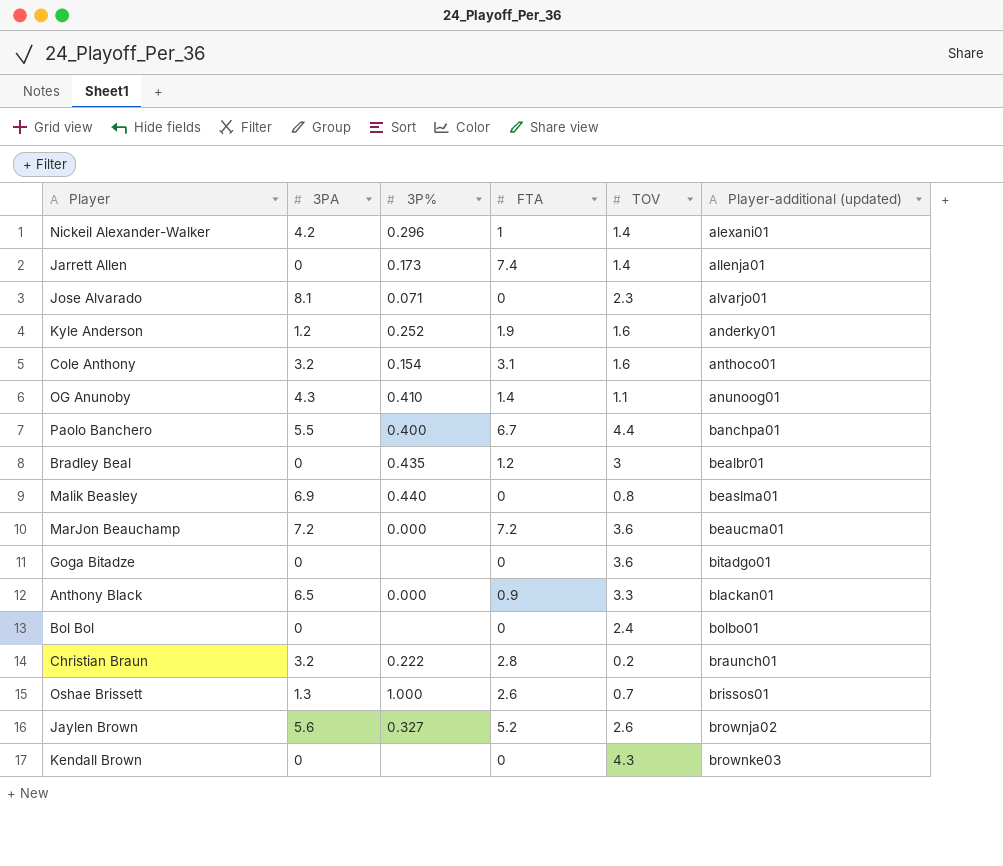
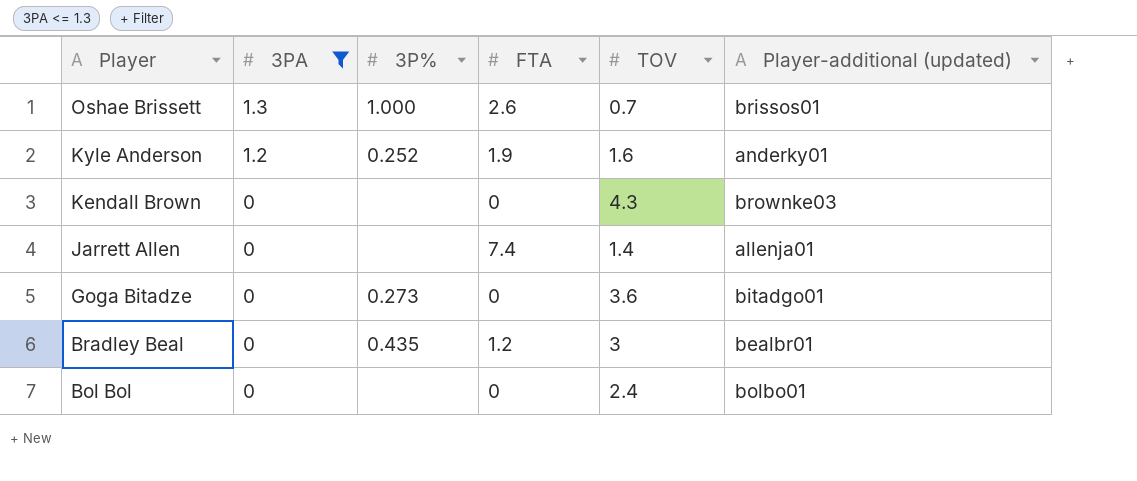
filter: none -> 3PA <= 1.3
row order: Player-additional (updated) ascending -> Player descending
Jarrett Allen | 3P%: 0.173 -> none
Goga Bitadze | 3P%: none -> 0.273

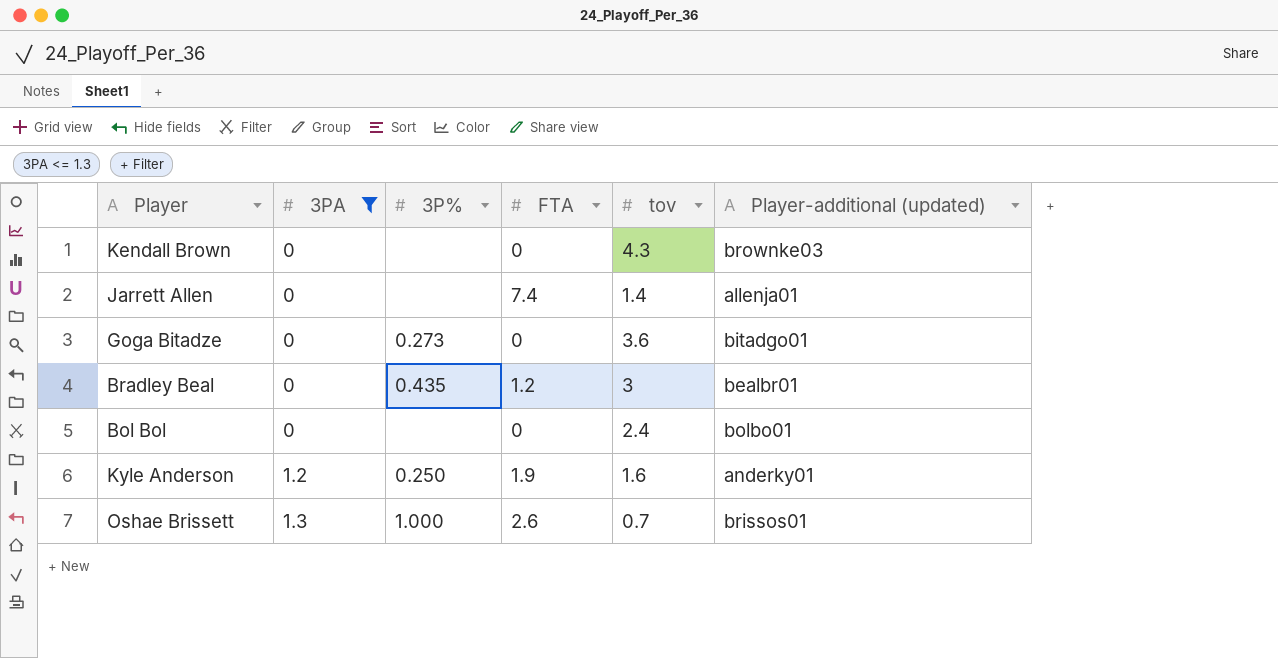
row order: Player descending -> 3PA ascending
column name: TOV -> tov
Kyle Anderson | 3P%: 0.252 -> 0.250

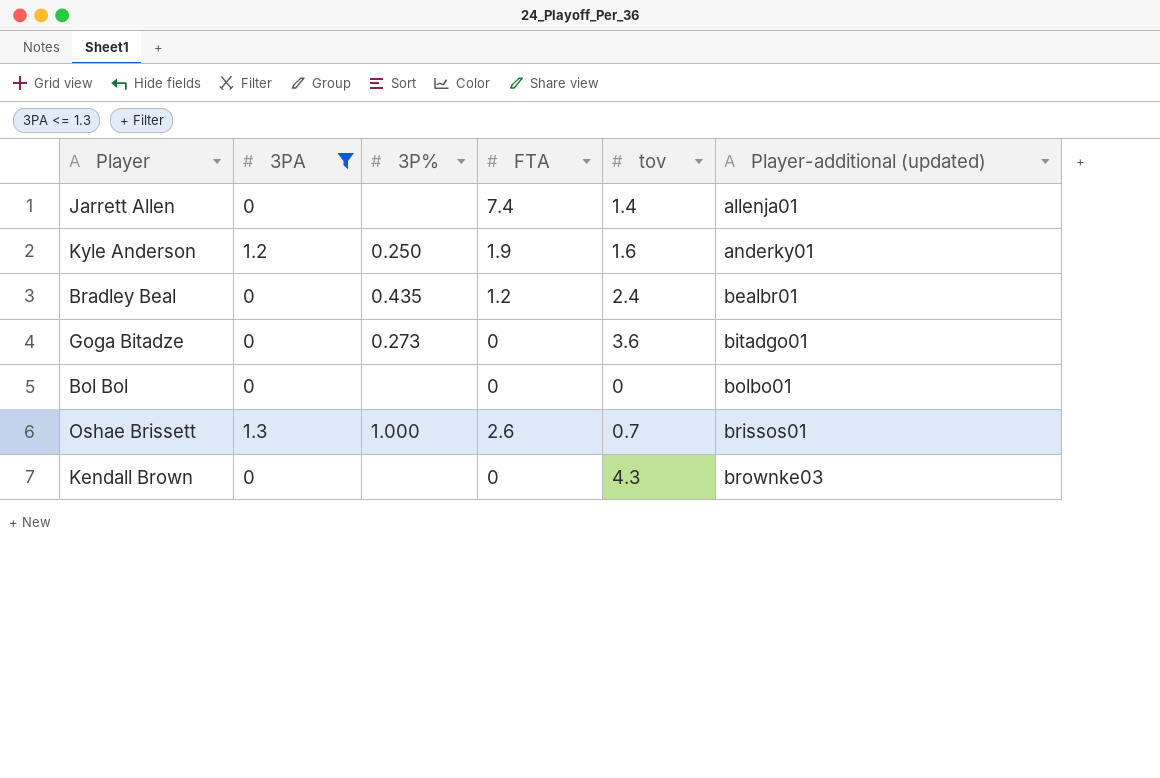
row order: 3PA ascending -> Player-additional (updated) ascending
Bradley Beal | tov: 3 -> 2.4
Bol Bol | tov: 2.4 -> 0

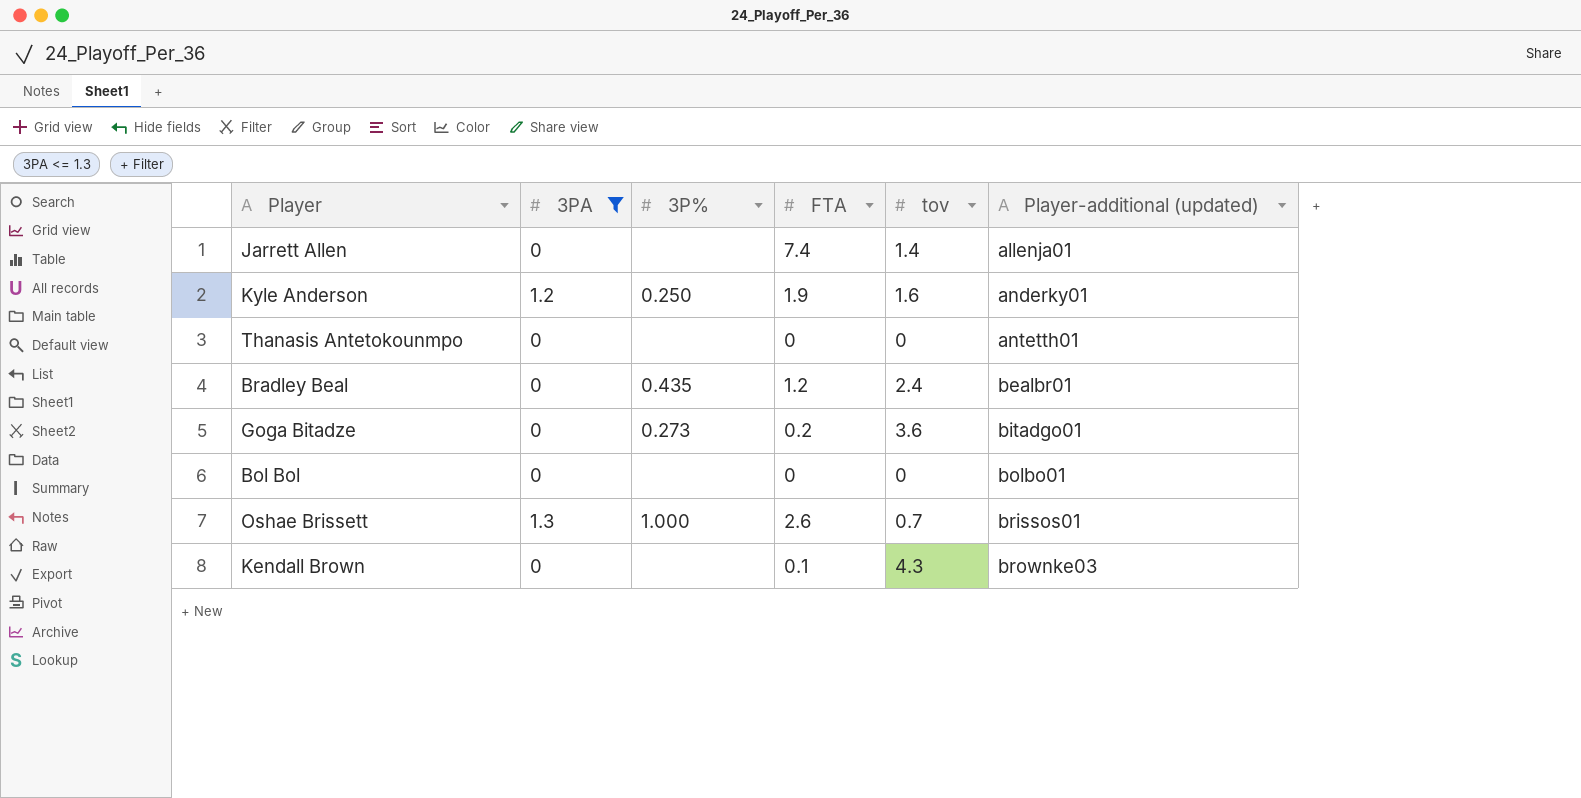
row Thanasis Antetokounmpo: none -> 0 | none | 0 | 0 | antetth01
Goga Bitadze | FTA: 0 -> 0.2
Kendall Brown | FTA: 0 -> 0.1

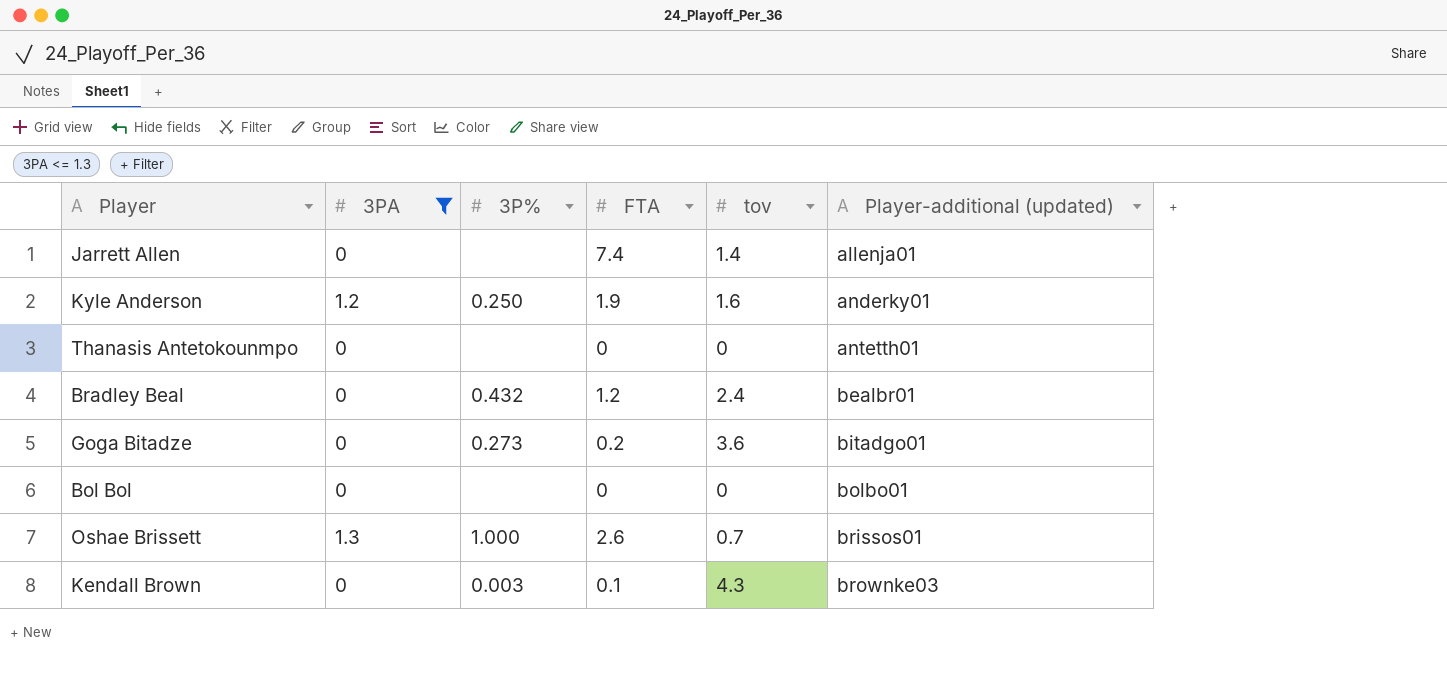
Bradley Beal | 3P%: 0.435 -> 0.432
Kendall Brown | 3P%: none -> 0.003

